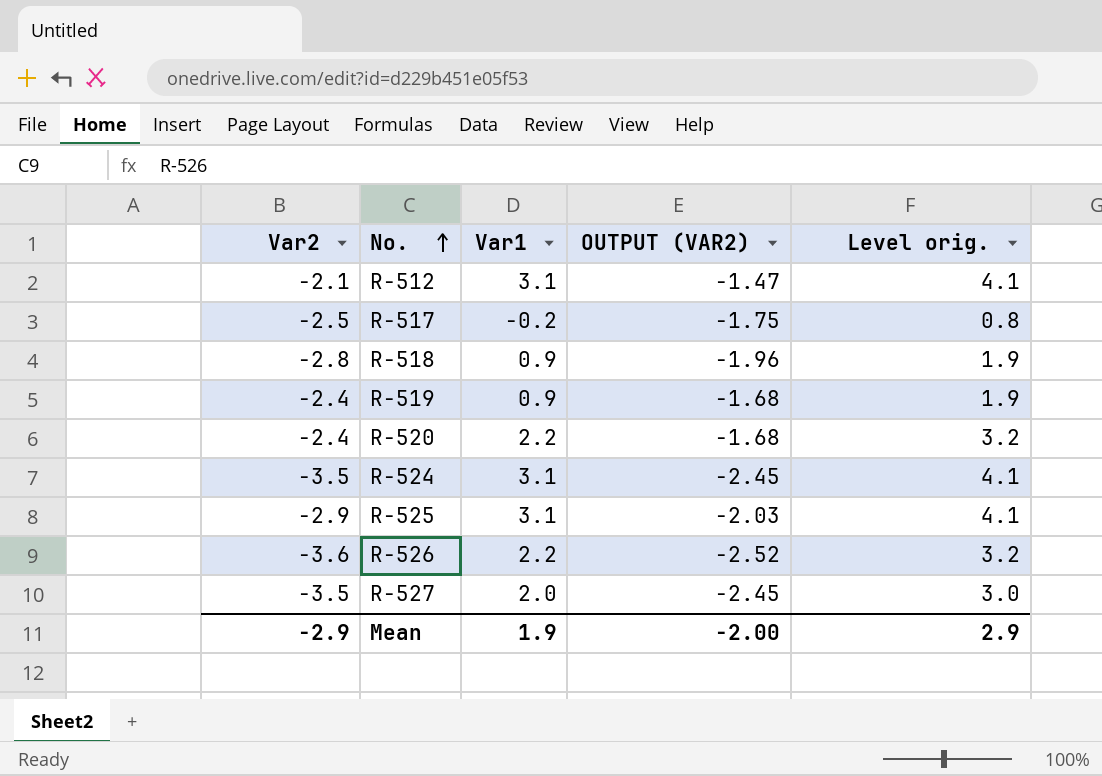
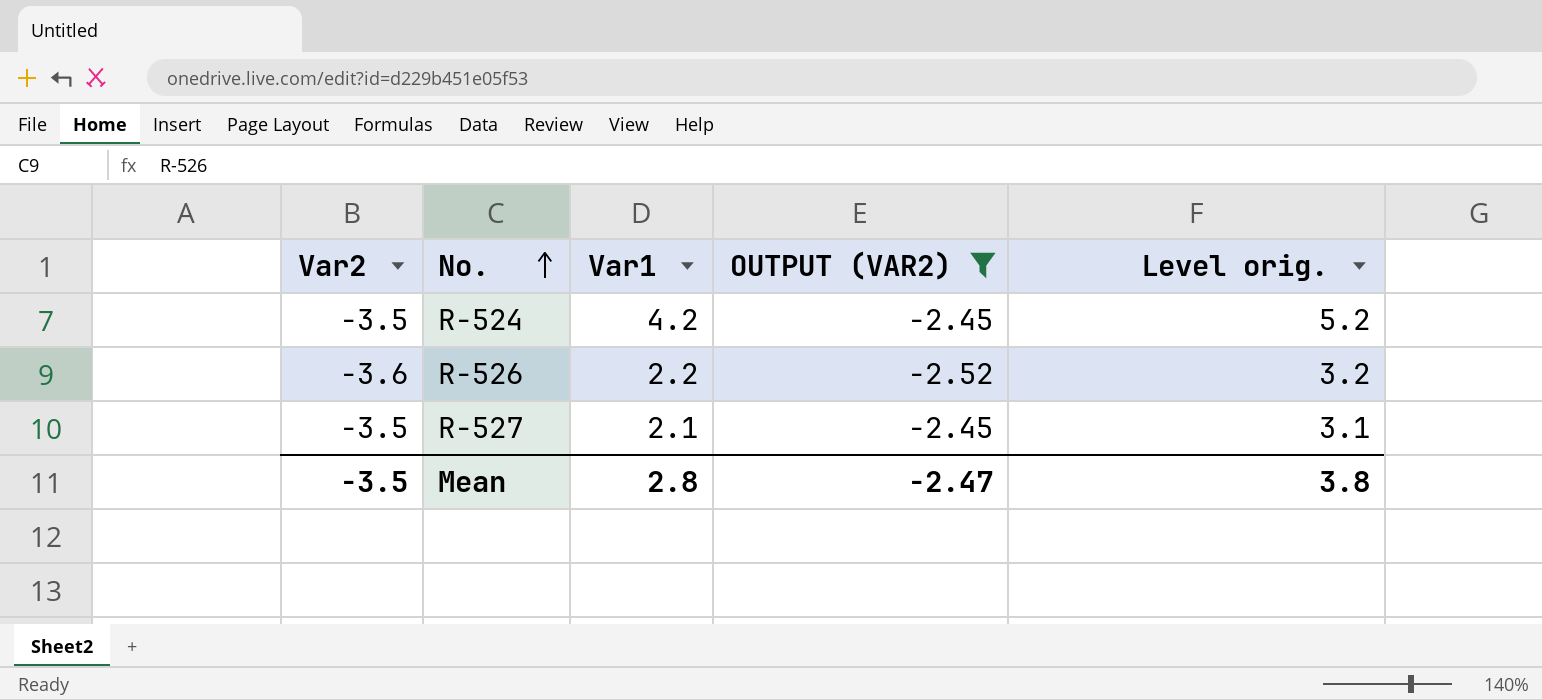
filter: none -> OUTPUT (VAR2) <= -2.45
R-524 | Var1: 3.1 -> 4.2
R-524 | Level orig.: 4.1 -> 5.2
R-527 | Var1: 2.0 -> 2.1
R-527 | Level orig.: 3.0 -> 3.1
Mean | Var2: -2.9 -> -3.5
Mean | Var1: 1.9 -> 2.8
Mean | OUTPUT (VAR2): -2.00 -> -2.47
Mean | Level orig.: 2.9 -> 3.8

